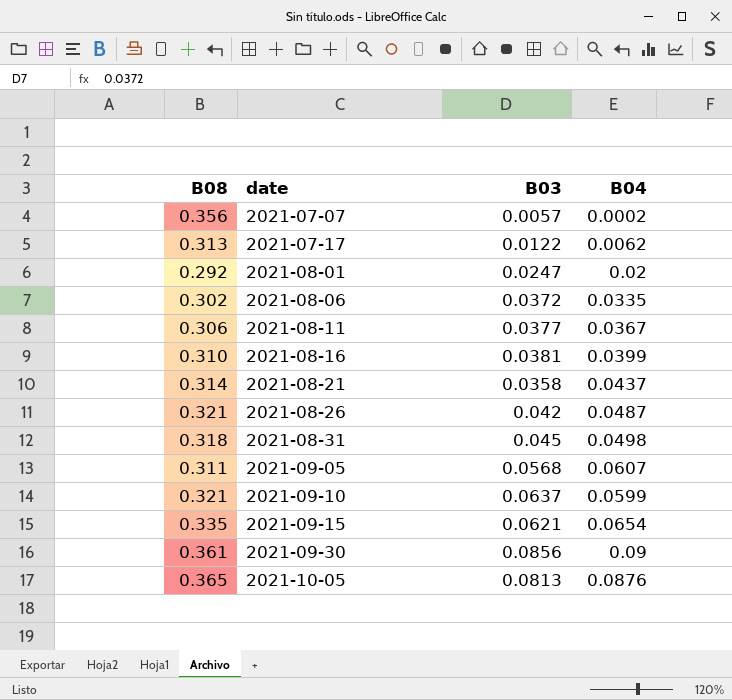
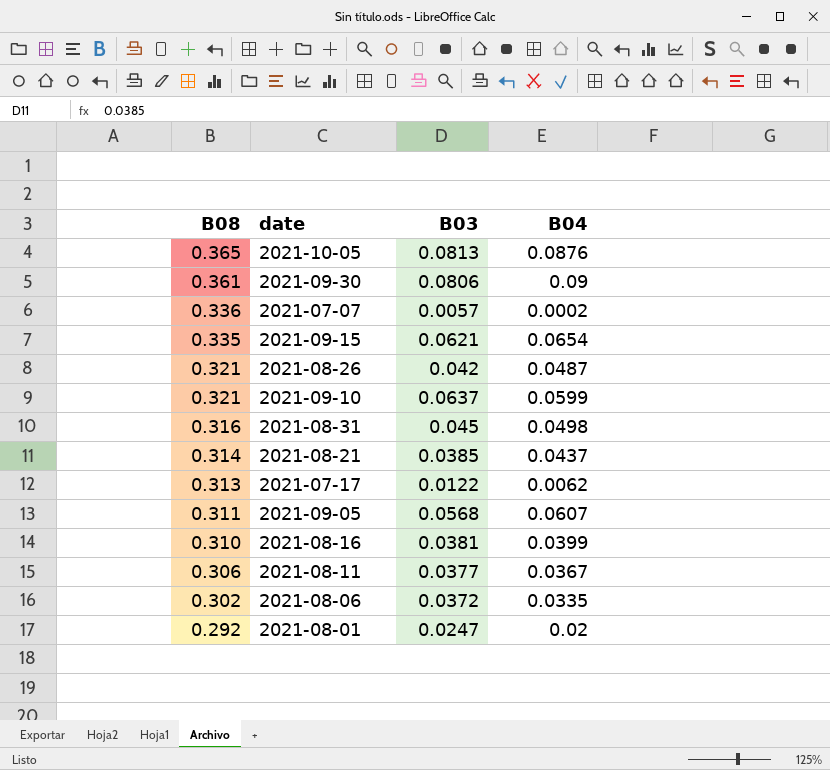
row order: date ascending -> B08 descending
2021-09-30 | B03: 0.0856 -> 0.0806
2021-07-07 | B08: 0.356 -> 0.336
2021-08-31 | B08: 0.318 -> 0.316
2021-08-21 | B03: 0.0358 -> 0.0385

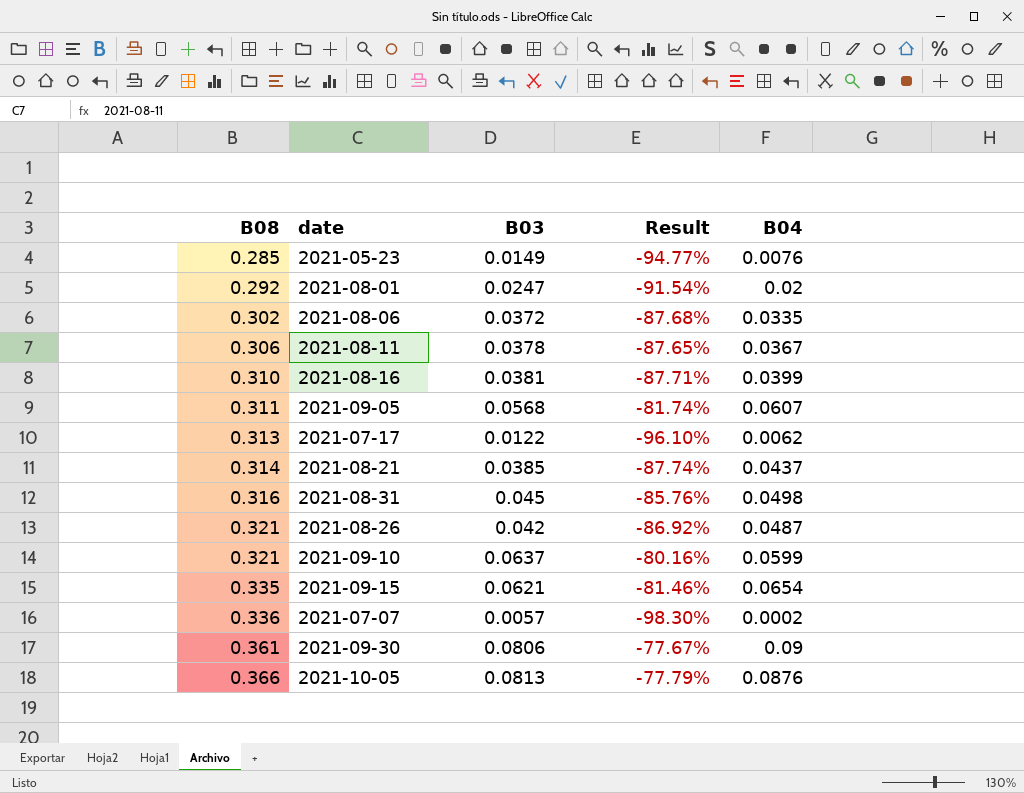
row order: B08 descending -> B08 ascending
column Result | formula: none -> ([B03] - [B08]) / [B08]
row 2021-05-23: none -> 0.285 | 0.0149 | -94.77% | 0.0076
2021-08-11 | B03: 0.0377 -> 0.0378
2021-10-05 | B08: 0.365 -> 0.366

